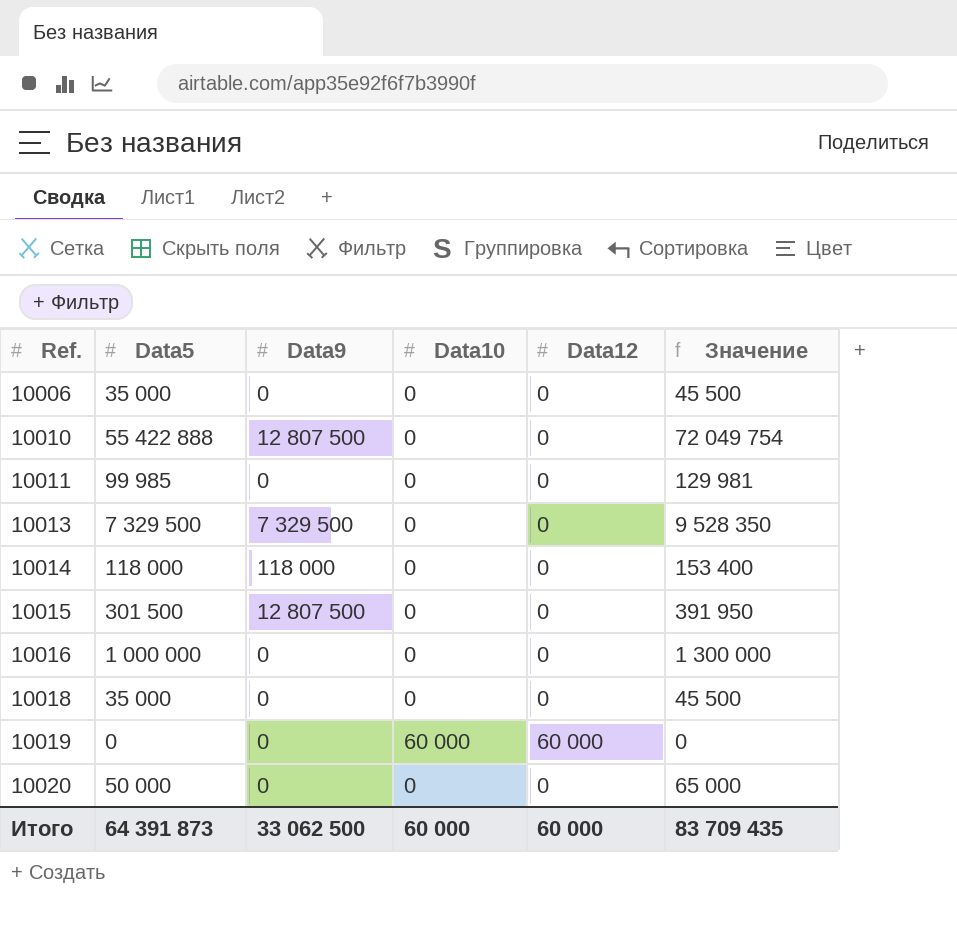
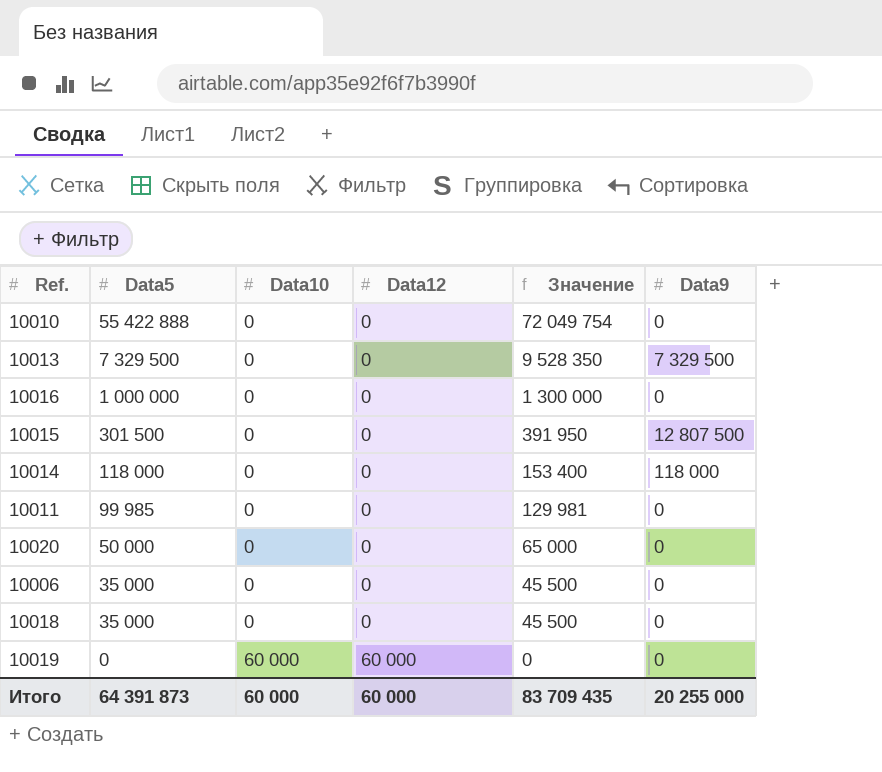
row order: Ref. ascending -> Data5 descending
column Data9 | position: 3 -> 6
10010 | Data9: 12 807 500 -> 0
Итого | Data9: 33 062 500 -> 20 255 000

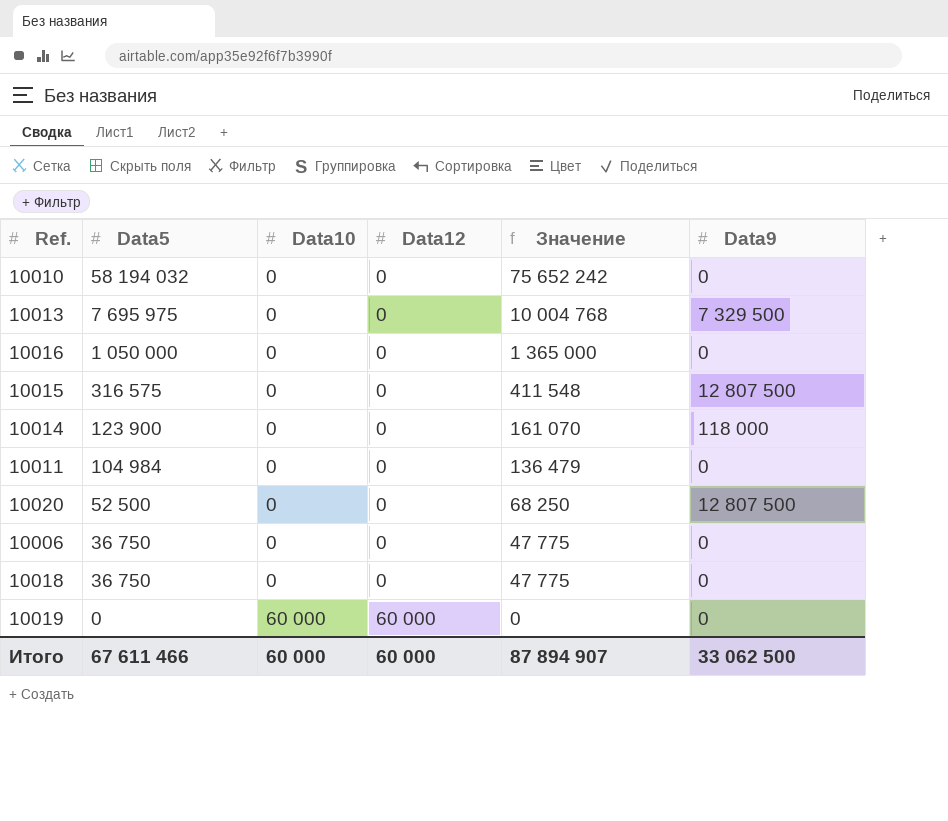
10010 | Data5: 55 422 888 -> 58 194 032
10010 | Значение: 72 049 754 -> 75 652 242
10013 | Data5: 7 329 500 -> 7 695 975
10013 | Значение: 9 528 350 -> 10 004 768
10016 | Data5: 1 000 000 -> 1 050 000
10016 | Значение: 1 300 000 -> 1 365 000
10015 | Data5: 301 500 -> 316 575
10015 | Значение: 391 950 -> 411 548
10014 | Data5: 118 000 -> 123 900
10014 | Значение: 153 400 -> 161 070
10011 | Data5: 99 985 -> 104 984
10011 | Значение: 129 981 -> 136 479
10020 | Data5: 50 000 -> 52 500
10020 | Значение: 65 000 -> 68 250
10020 | Data9: 0 -> 12 807 500
10006 | Data5: 35 000 -> 36 750
10006 | Значение: 45 500 -> 47 775
10018 | Data5: 35 000 -> 36 750
10018 | Значение: 45 500 -> 47 775
Итого | Data5: 64 391 873 -> 67 611 466
Итого | Значение: 83 709 435 -> 87 894 907
Итого | Data9: 20 255 000 -> 33 062 500

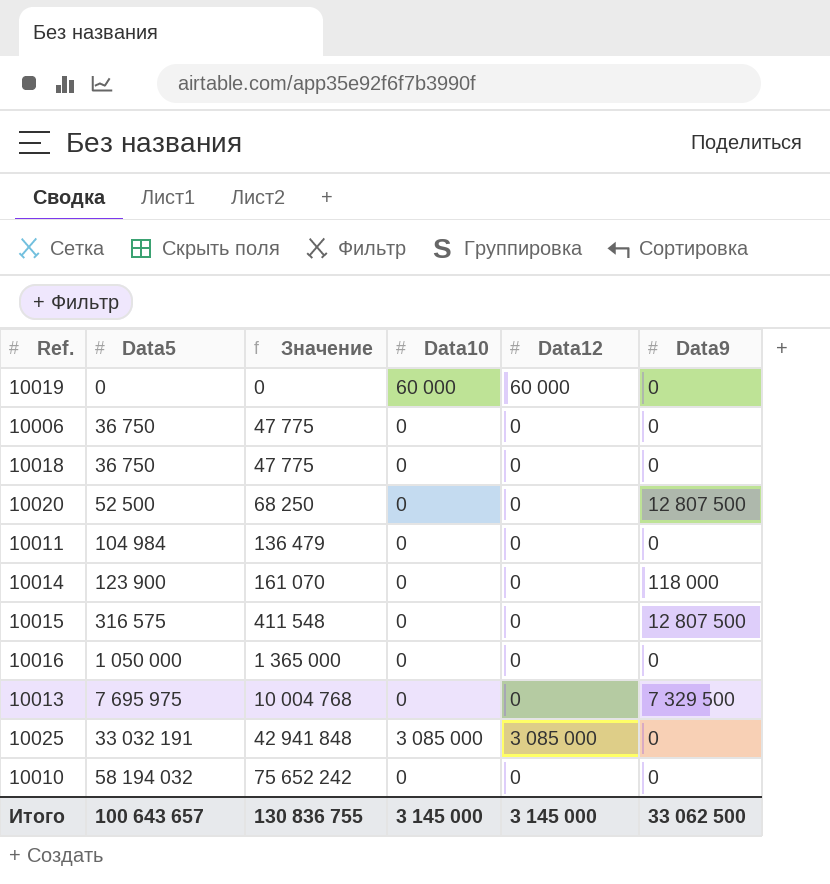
row order: Data5 descending -> Data5 ascending
column Значение | position: 5 -> 3
row 10025: none -> 33 032 191 | 42 941 848 | 3 085 000 | 3 085 000 | 0
Итого | Data5: 67 611 466 -> 100 643 657
Итого | Значение: 87 894 907 -> 130 836 755
Итого | Data10: 60 000 -> 3 145 000
Итого | Data12: 60 000 -> 3 145 000

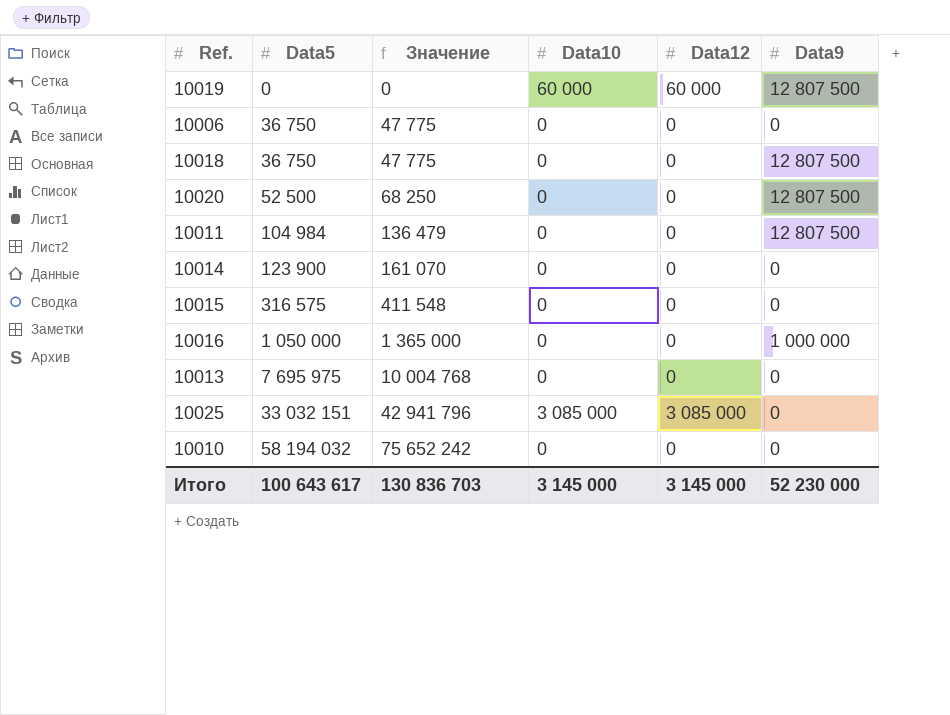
10019 | Data9: 0 -> 12 807 500
10018 | Data9: 0 -> 12 807 500
10011 | Data9: 0 -> 12 807 500
10014 | Data9: 118 000 -> 0
10015 | Data9: 12 807 500 -> 0
10016 | Data9: 0 -> 1 000 000
10013 | Data9: 7 329 500 -> 0
10025 | Data5: 33 032 191 -> 33 032 151
10025 | Значение: 42 941 848 -> 42 941 796
Итого | Data5: 100 643 657 -> 100 643 617
Итого | Значение: 130 836 755 -> 130 836 703
Итого | Data9: 33 062 500 -> 52 230 000

